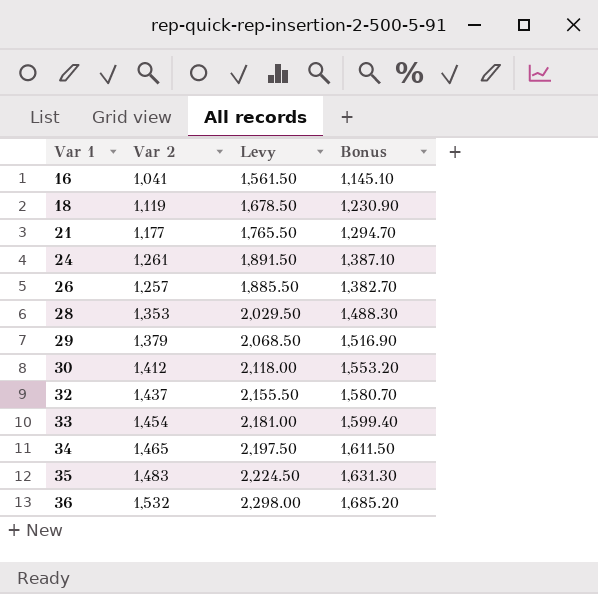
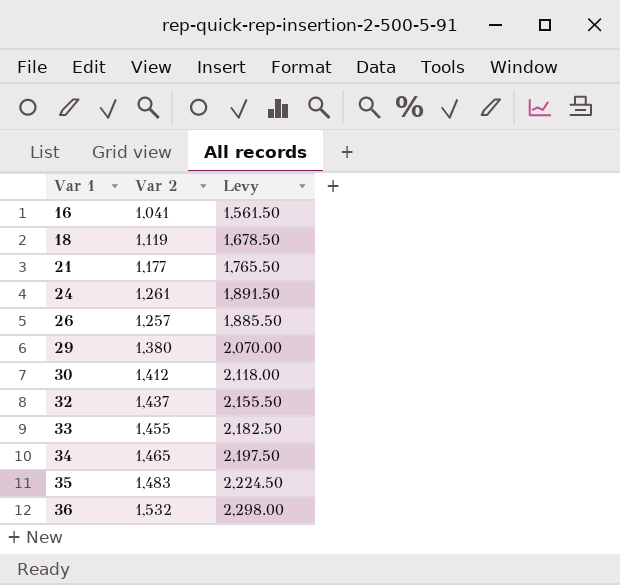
column Bonus | formula: [Var 2] * 1.1 -> none
row 28: 1,353 | 2,029.50 | 1,488.30 -> none
29 | Var 2: 1,379 -> 1,380
29 | Levy: 2,068.50 -> 2,070.00
33 | Var 2: 1,454 -> 1,455
33 | Levy: 2,181.00 -> 2,182.50

